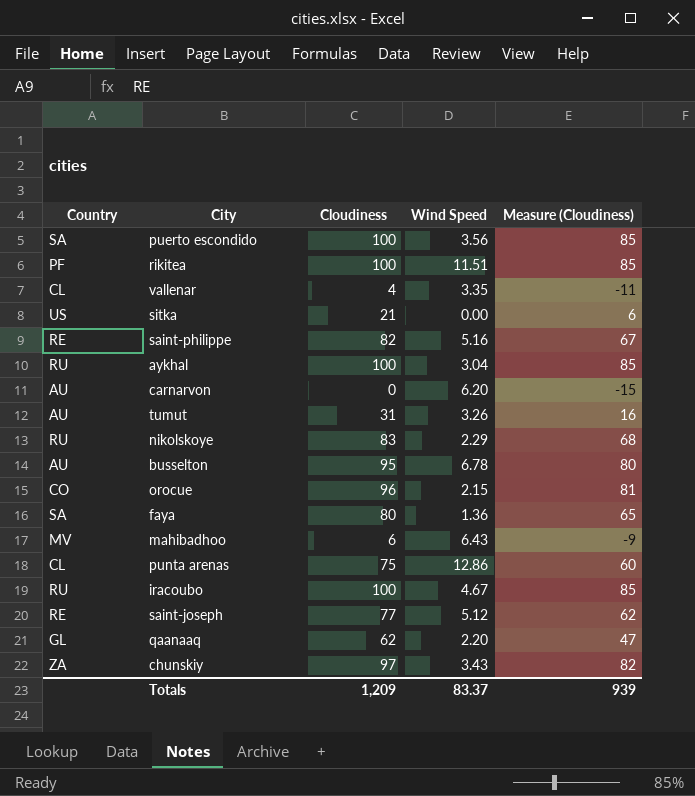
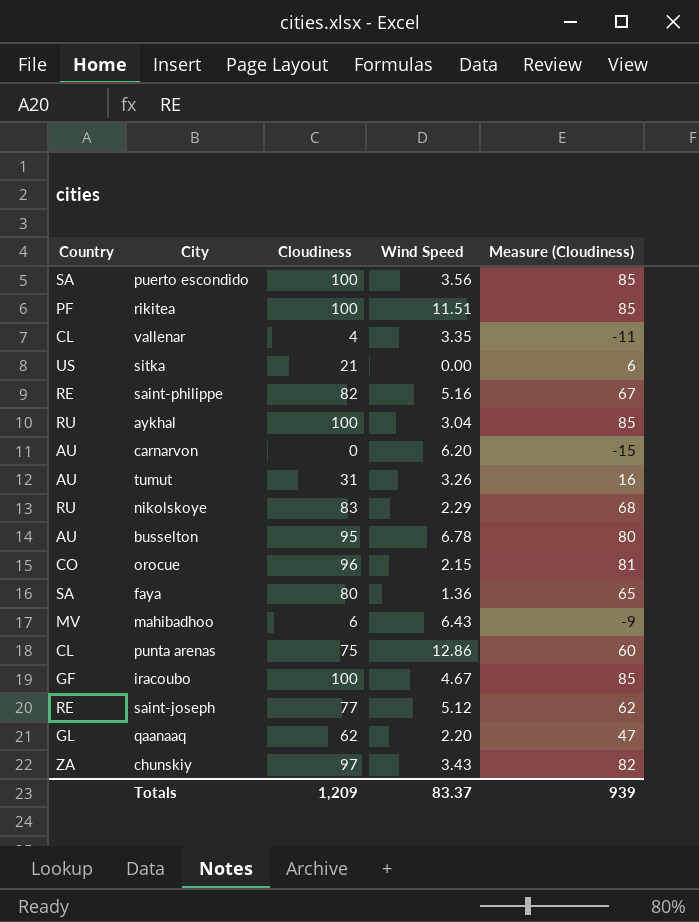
iracoubo | Country: RU -> GF

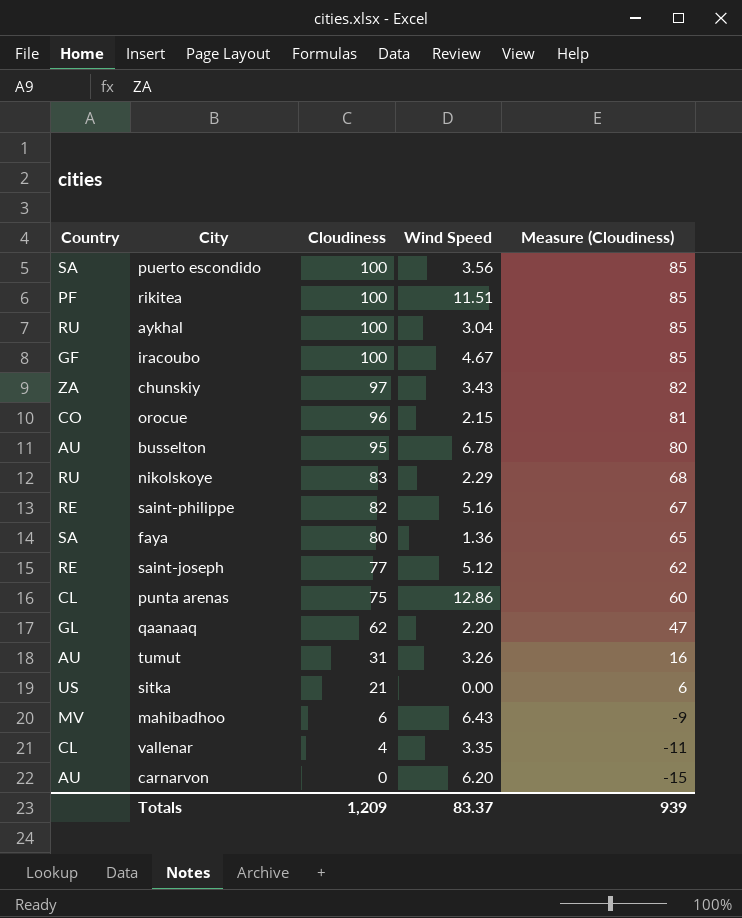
row order: none -> Cloudiness descending

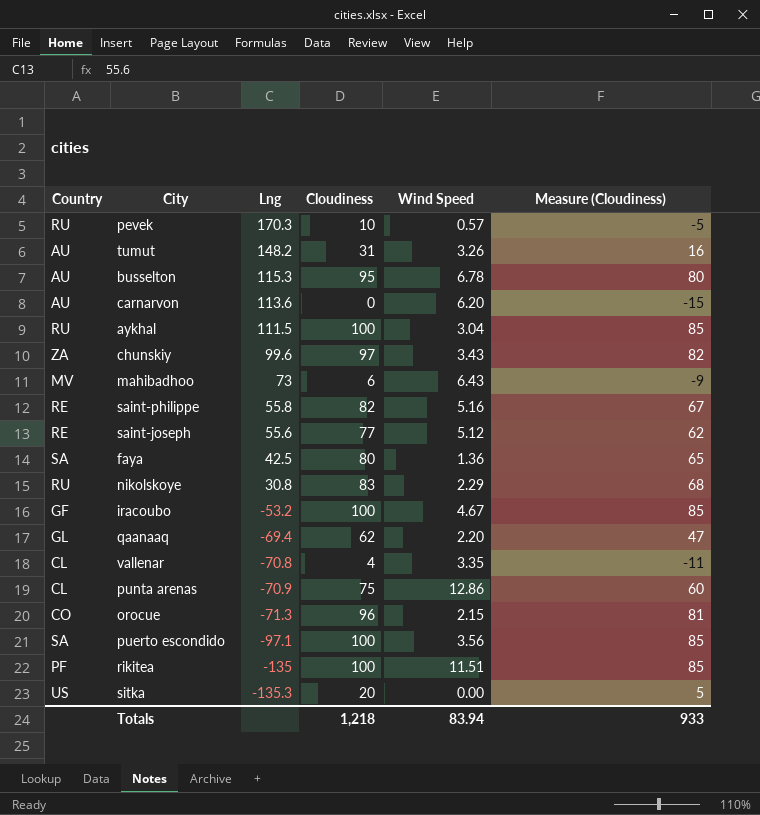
row order: Cloudiness descending -> Lng descending
column Lng | position: none -> 3
row pevek: none -> RU | 170.3 | 10 | 0.57 | -5
sitka | Cloudiness: 21 -> 20
sitka | Measure (Cloudiness): 6 -> 5
Totals | Cloudiness: 1,209 -> 1,218
Totals | Wind Speed: 83.37 -> 83.94
Totals | Measure (Cloudiness): 939 -> 933

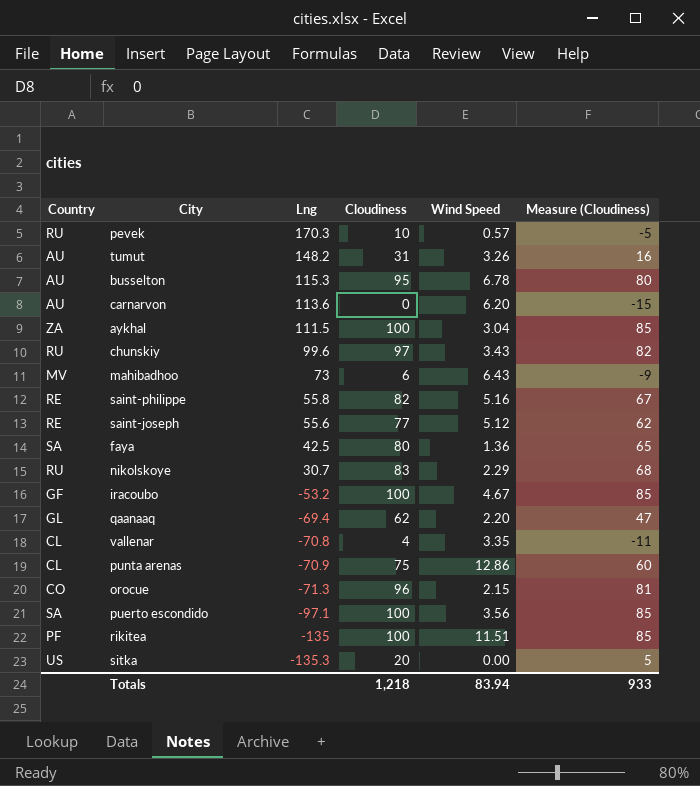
aykhal | Country: RU -> ZA
chunskiy | Country: ZA -> RU
nikolskoye | Lng: 30.8 -> 30.7

